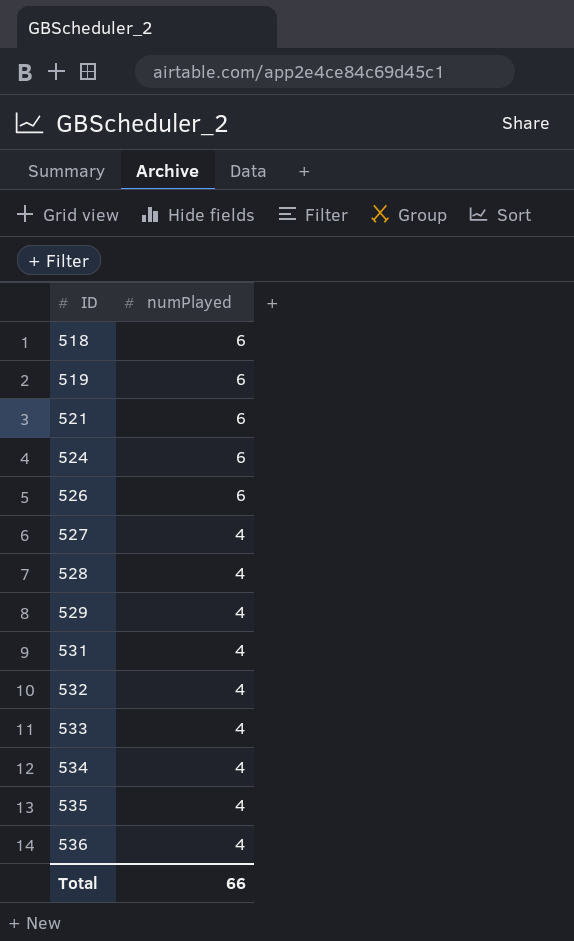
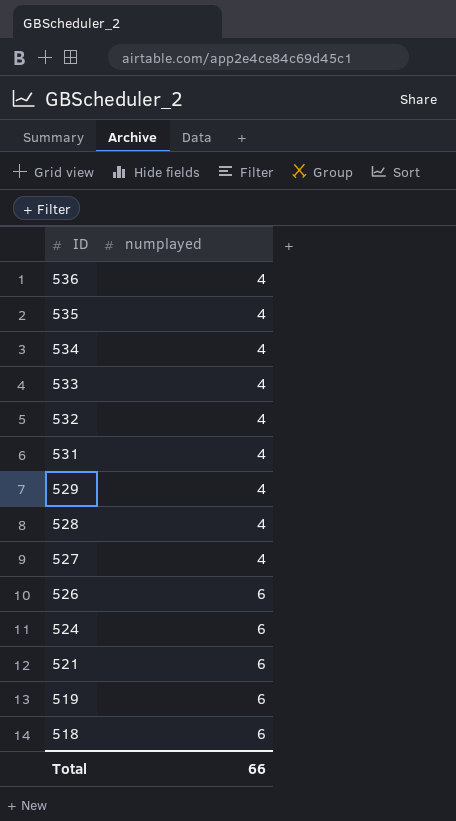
row order: ID ascending -> ID descending
column name: numPlayed -> numplayed

